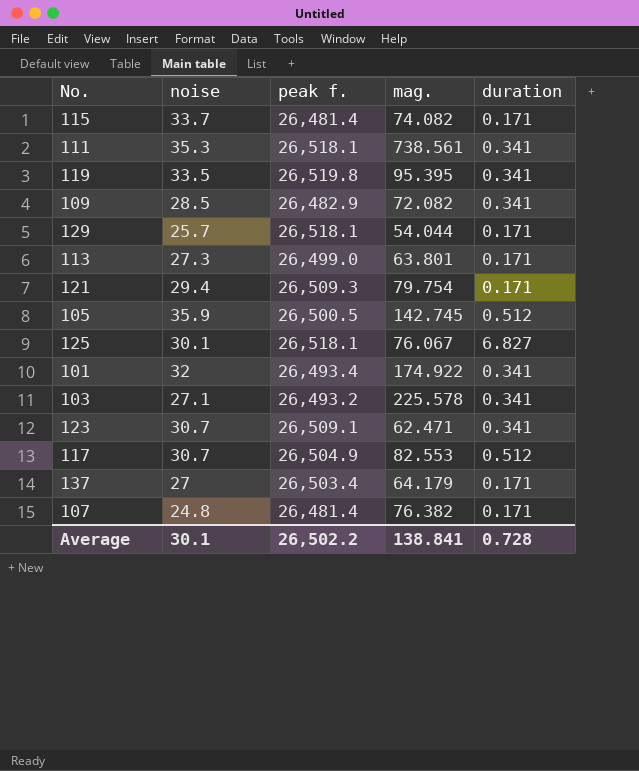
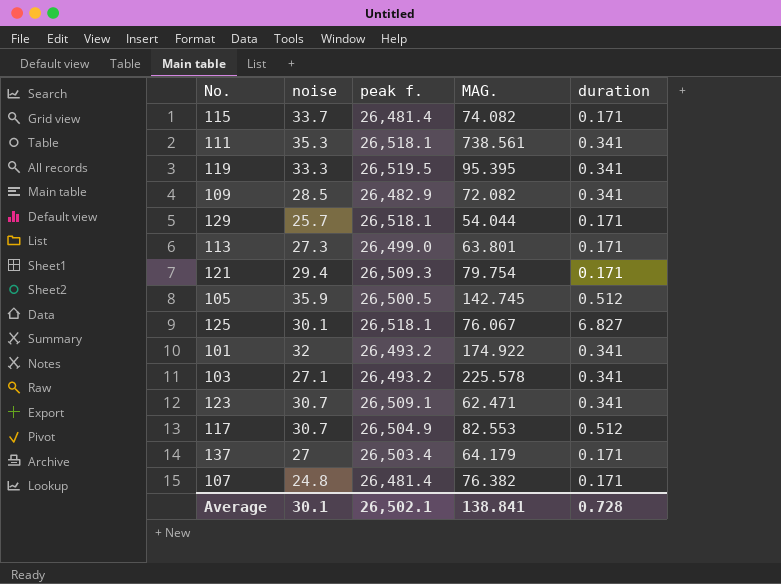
column name: mag. -> MAG.
119 | noise: 33.5 -> 33.3
119 | peak f.: 26,519.8 -> 26,519.5
101 | peak f.: 26,493.4 -> 26,493.2
Average | peak f.: 26,502.2 -> 26,502.1

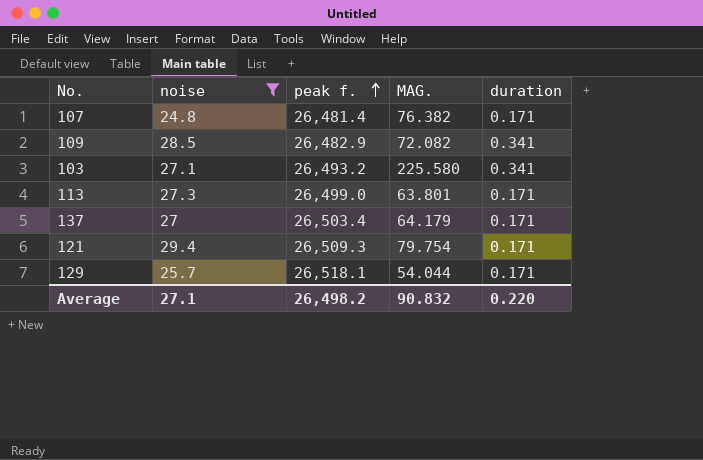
filter: none -> noise <= 29.4
row order: none -> peak f. ascending
103 | MAG.: 225.578 -> 225.580
Average | noise: 30.1 -> 27.1
Average | peak f.: 26,502.1 -> 26,498.2
Average | MAG.: 138.841 -> 90.832
Average | duration: 0.728 -> 0.220

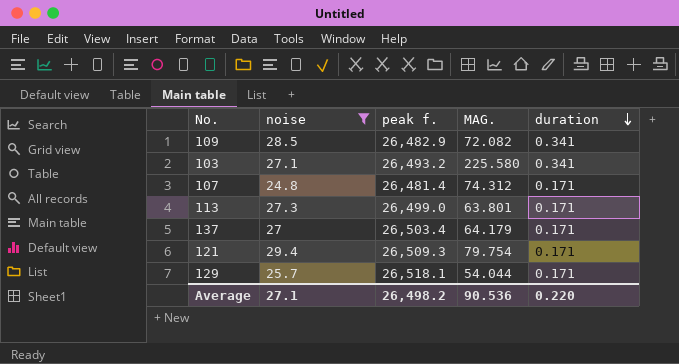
row order: peak f. ascending -> duration descending
107 | MAG.: 76.382 -> 74.312
Average | MAG.: 90.832 -> 90.536

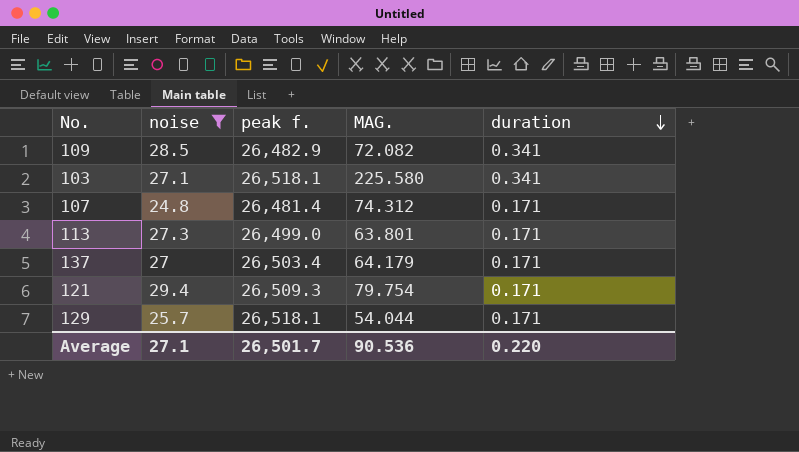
103 | peak f.: 26,493.2 -> 26,518.1
Average | peak f.: 26,498.2 -> 26,501.7

